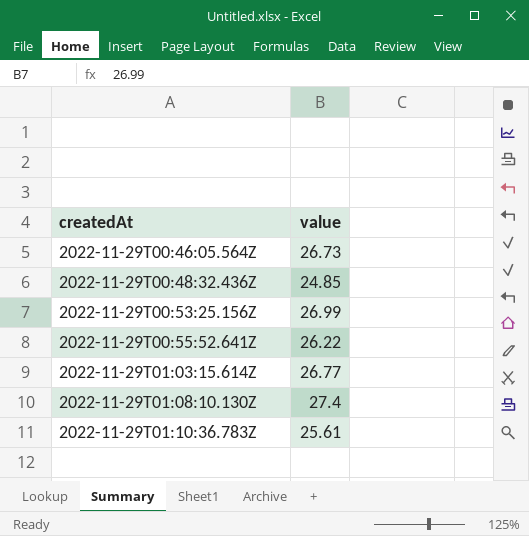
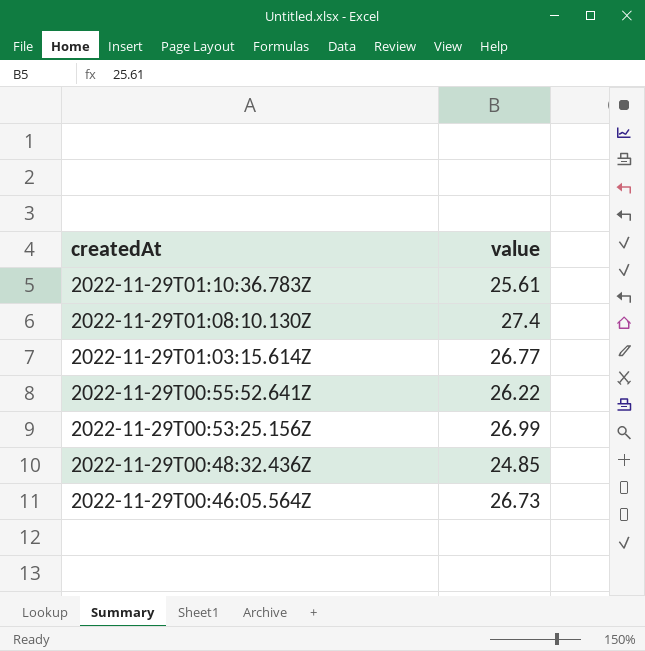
row order: createdAt ascending -> createdAt descending

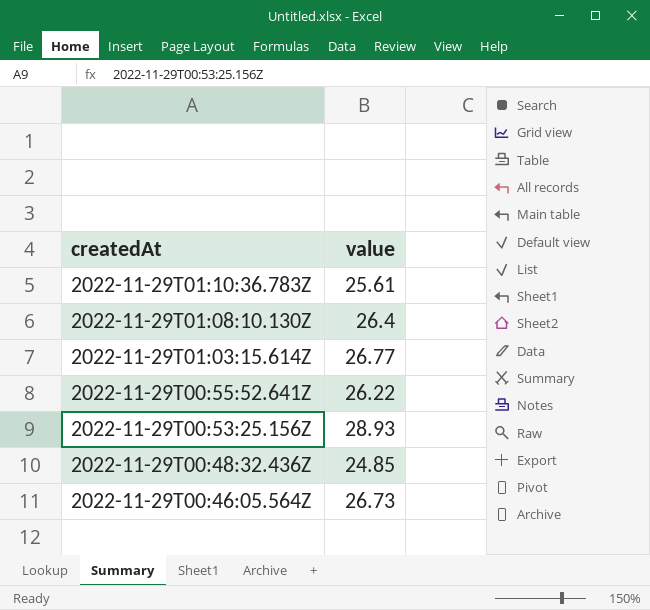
2022-11-29T01:08:10.130Z | value: 27.4 -> 26.4
2022-11-29T00:53:25.156Z | value: 26.99 -> 28.93

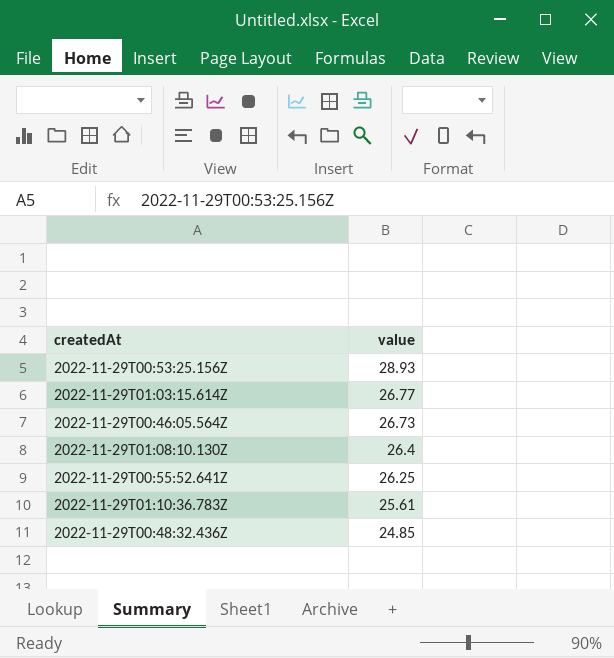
row order: createdAt descending -> value descending
2022-11-29T00:55:52.641Z | value: 26.22 -> 26.25

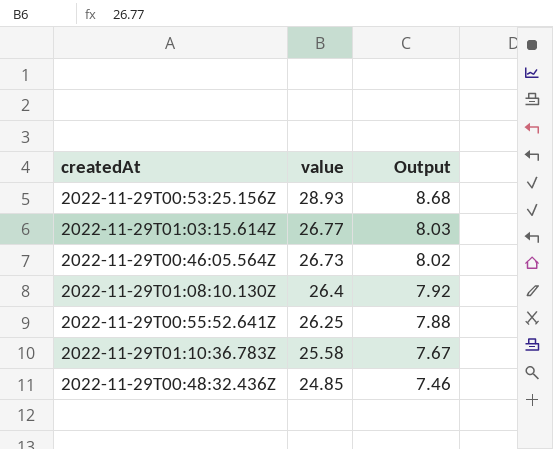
column Output | formula: none -> [value] * 0.3
2022-11-29T01:10:36.783Z | value: 25.61 -> 25.58

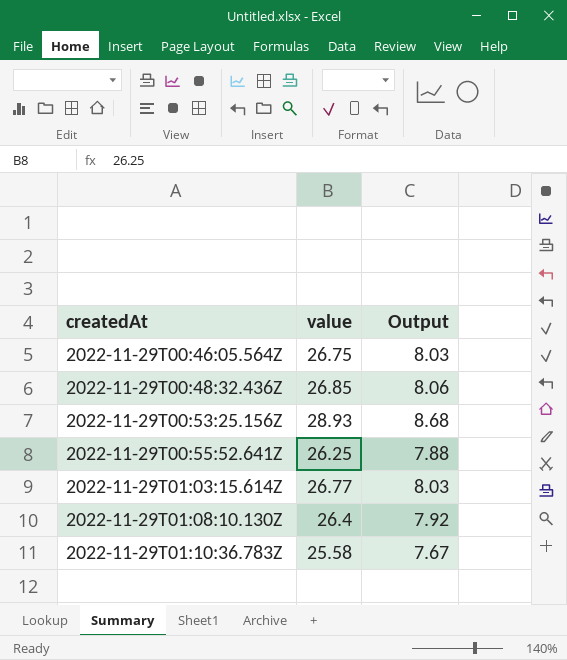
row order: value descending -> createdAt ascending
2022-11-29T00:46:05.564Z | value: 26.73 -> 26.75
2022-11-29T00:46:05.564Z | Output: 8.02 -> 8.03
2022-11-29T00:48:32.436Z | value: 24.85 -> 26.85
2022-11-29T00:48:32.436Z | Output: 7.46 -> 8.06

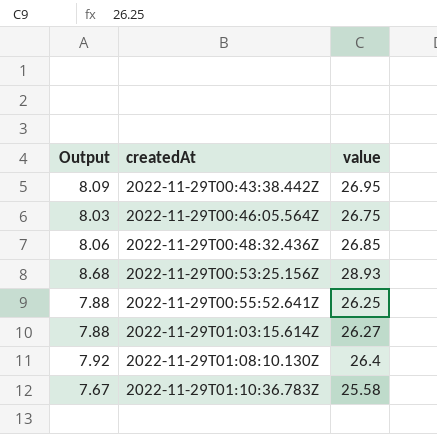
column Output | position: 3 -> 1
row 2022-11-29T00:43:38.442Z: none -> 8.09 | 26.95
2022-11-29T01:03:15.614Z | Output: 8.03 -> 7.88
2022-11-29T01:03:15.614Z | value: 26.77 -> 26.27

